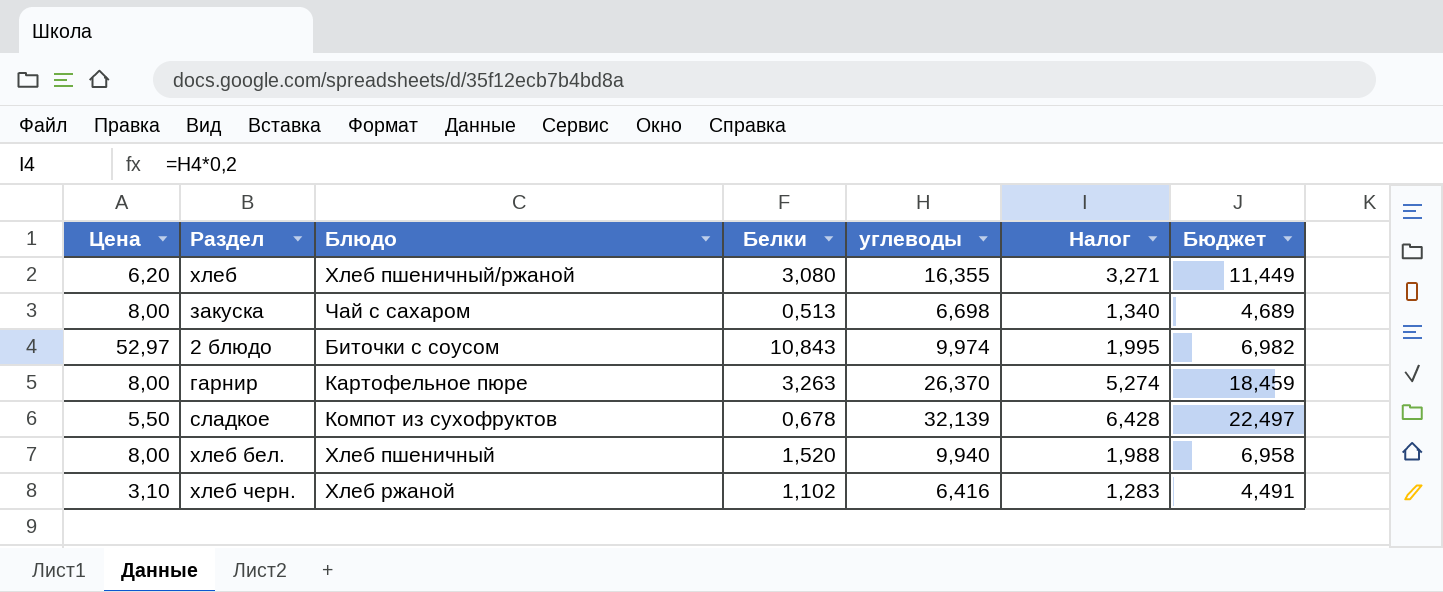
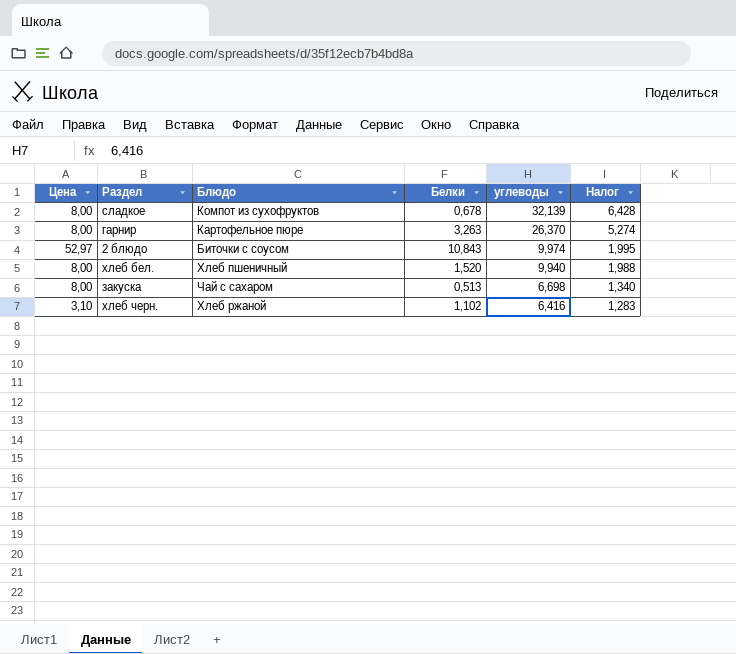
row order: none -> углеводы descending
column Бюджет | formula: [углеводы] * 0,7 -> none
row хлеб: 6,20 | Хлеб пшеничный/ржаной | 3,080 | 16,355 | 3,271 | 11,449 -> none
сладкое | Цена: 5,50 -> 8,00

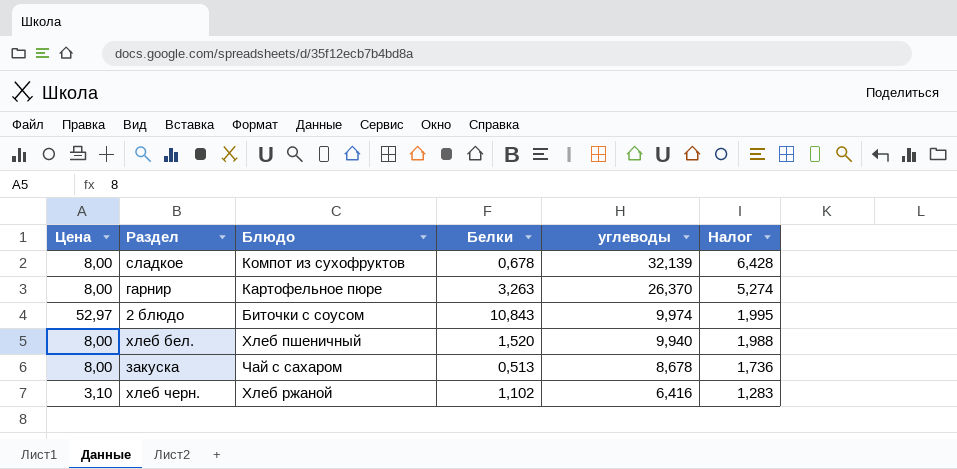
закуска | углеводы: 6,698 -> 8,678
закуска | Налог: 1,340 -> 1,736

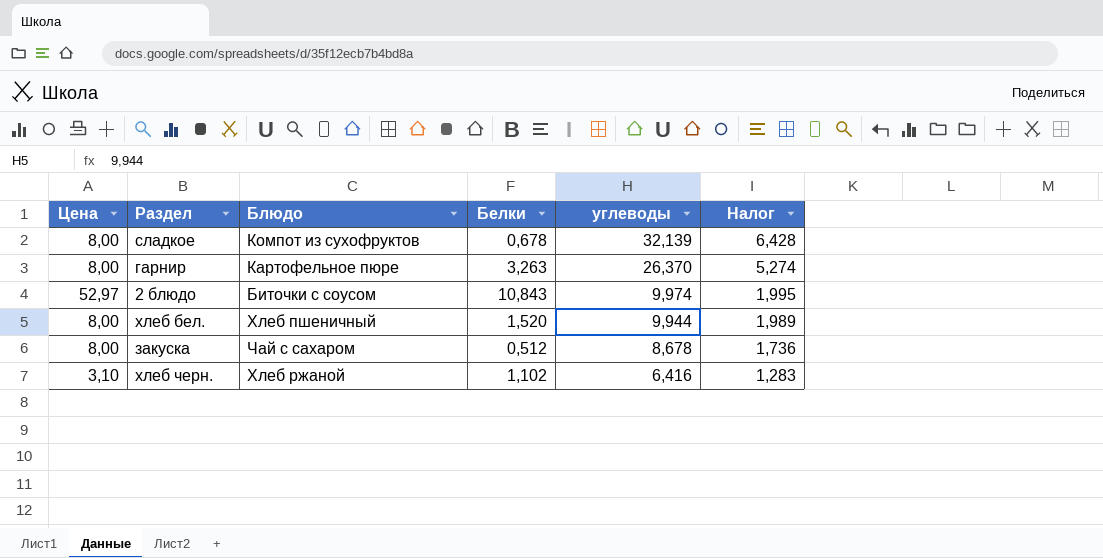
хлеб бел. | углеводы: 9,940 -> 9,944
хлеб бел. | Налог: 1,988 -> 1,989
закуска | Белки: 0,513 -> 0,512

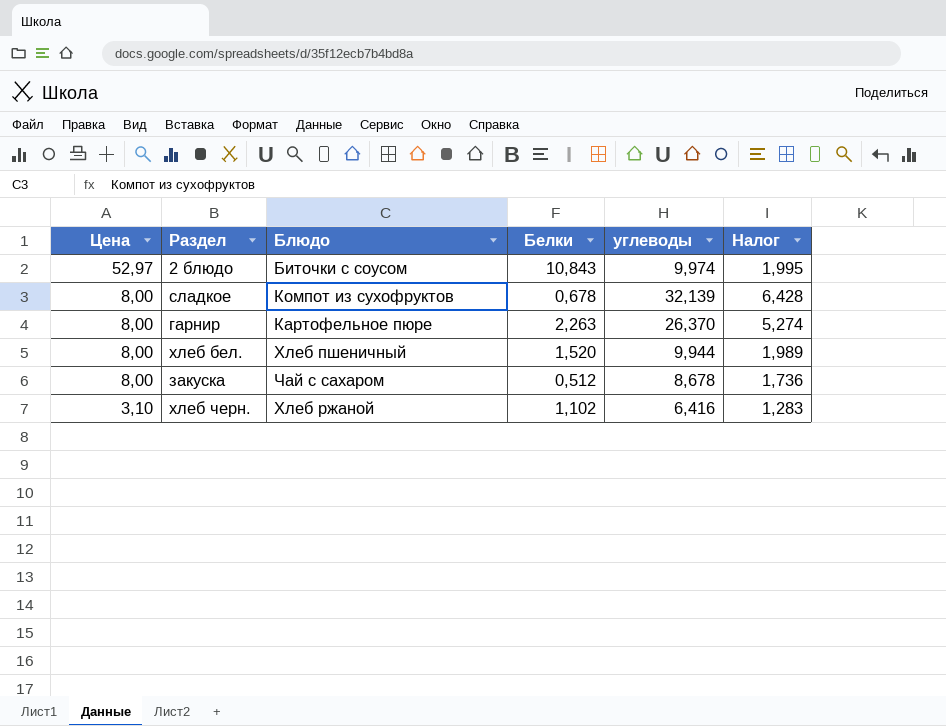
row order: углеводы descending -> Цена descending
гарнир | Белки: 3,263 -> 2,263

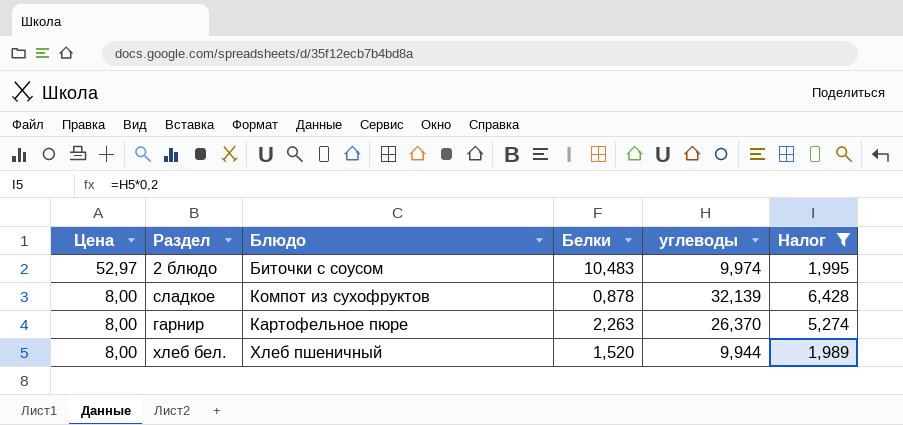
filter: none -> Налог >= 1,989
2 блюдо | Белки: 10,843 -> 10,483
сладкое | Белки: 0,678 -> 0,878

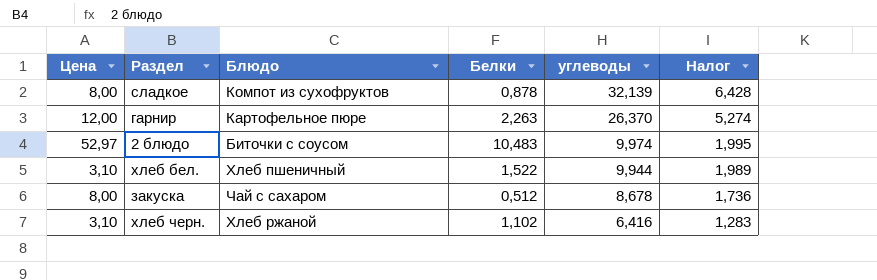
filter: Налог >= 1,989 -> none
row order: Цена descending -> углеводы descending
гарнир | Цена: 8,00 -> 12,00
хлеб бел. | Цена: 8,00 -> 3,10
хлеб бел. | Белки: 1,520 -> 1,522

